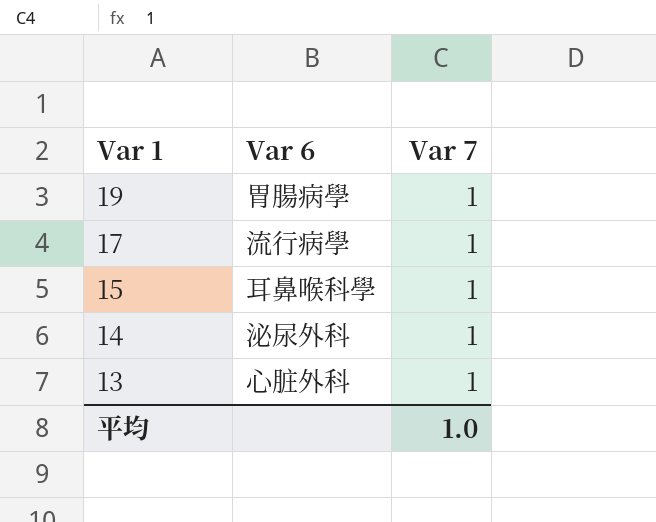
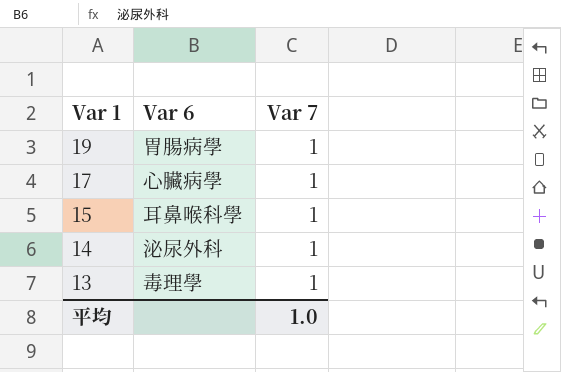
17 | Var 6: 流行病學 -> 心臟病學
13 | Var 6: 心脏外科 -> 毒理學

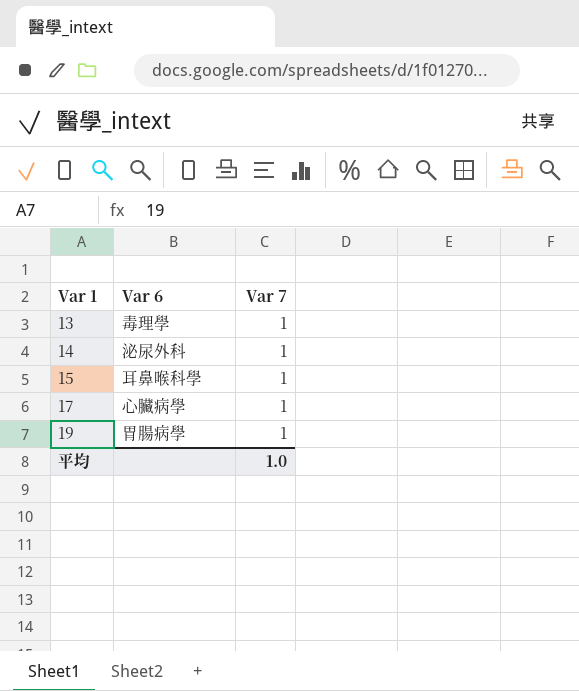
row order: Var 1 descending -> Var 1 ascending

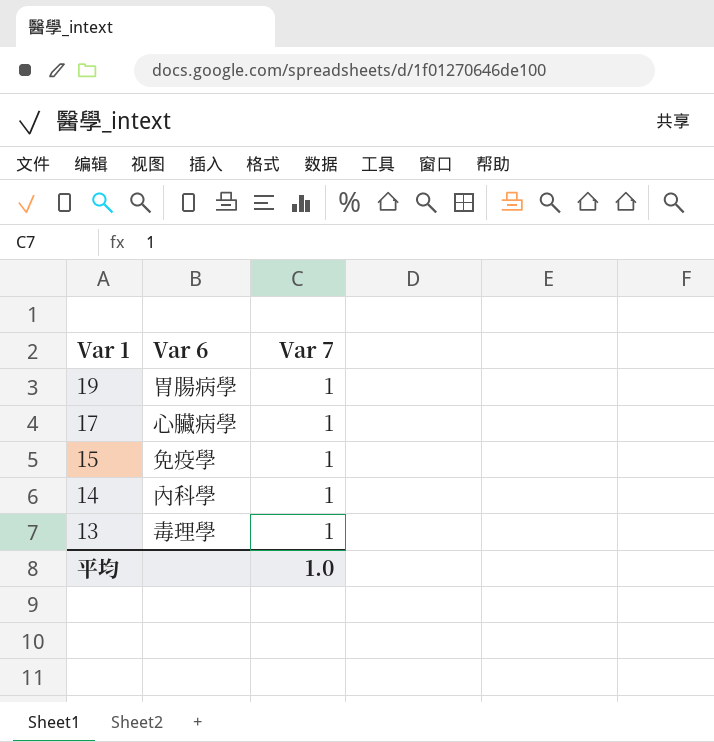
row order: Var 1 ascending -> Var 1 descending
15 | Var 6: 耳鼻喉科學 -> 免疫學
14 | Var 6: 泌尿外科 -> 內科學

